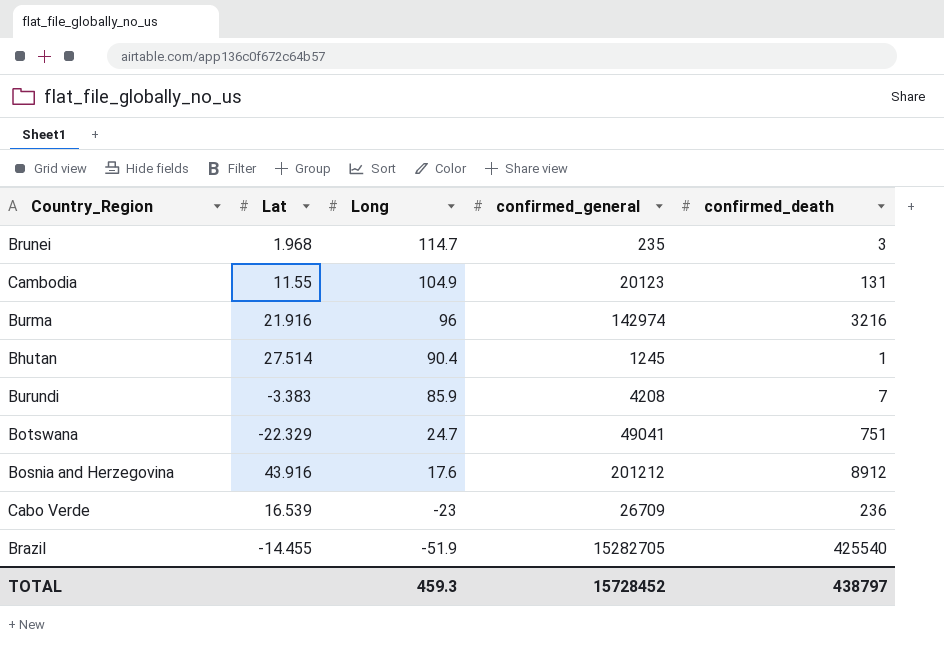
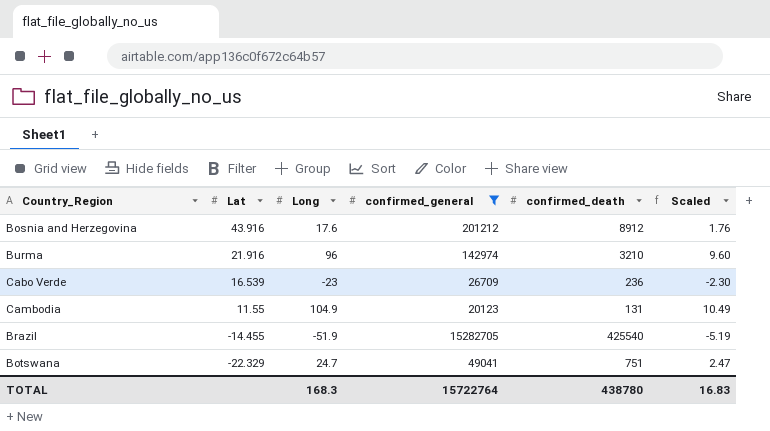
filter: none -> confirmed_general >= 20123
row order: Long descending -> Lat descending
column Scaled | formula: none -> [Long] * 0.1
Burma | confirmed_death: 3216 -> 3210
TOTAL | Long: 459.3 -> 168.3
TOTAL | confirmed_general: 15728452 -> 15722764
TOTAL | confirmed_death: 438797 -> 438780

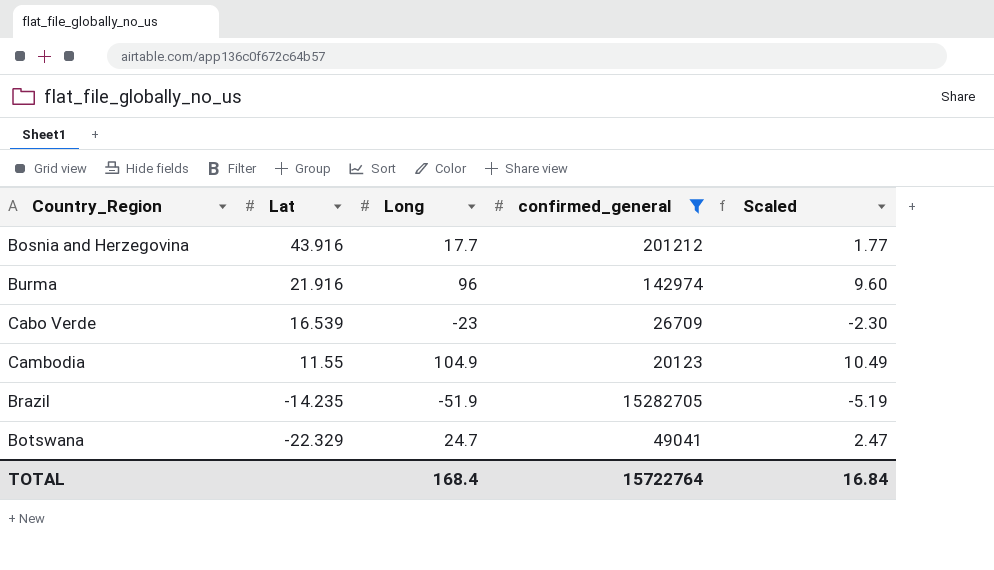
column confirmed_death | position: 5 -> none
Bosnia and Herzegovina | Long: 17.6 -> 17.7
Bosnia and Herzegovina | Scaled: 1.76 -> 1.77
Brazil | Lat: -14.455 -> -14.235
TOTAL | Long: 168.3 -> 168.4
TOTAL | Scaled: 16.83 -> 16.84

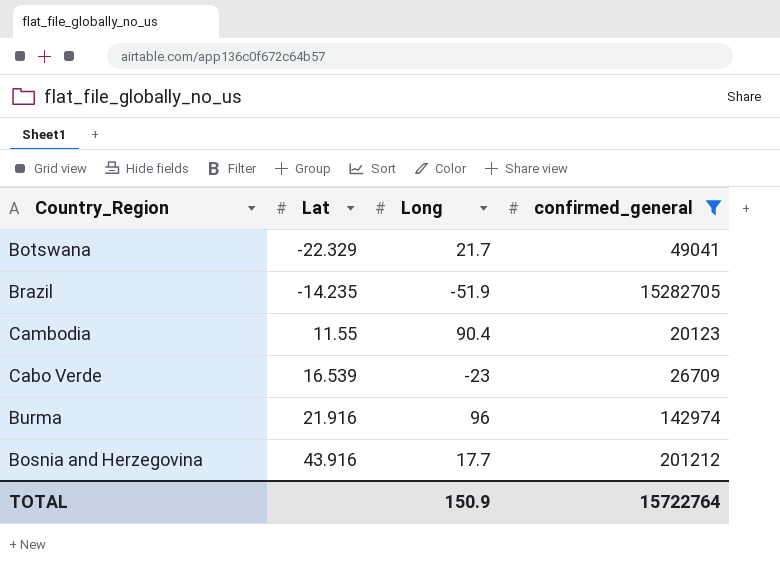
row order: Lat descending -> Lat ascending
column Scaled | formula: [Long] * 0.1 -> none
Botswana | Long: 24.7 -> 21.7
Cambodia | Long: 104.9 -> 90.4
TOTAL | Long: 168.4 -> 150.9

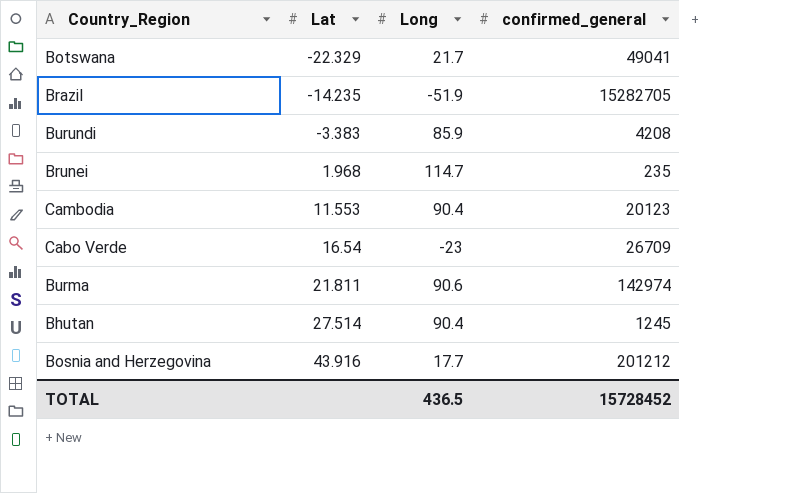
filter: confirmed_general >= 20123 -> none
Cambodia | Lat: 11.55 -> 11.553
Cabo Verde | Lat: 16.539 -> 16.54
Burma | Lat: 21.916 -> 21.811
Burma | Long: 96 -> 90.6
TOTAL | Long: 150.9 -> 436.5
TOTAL | confirmed_general: 15722764 -> 15728452

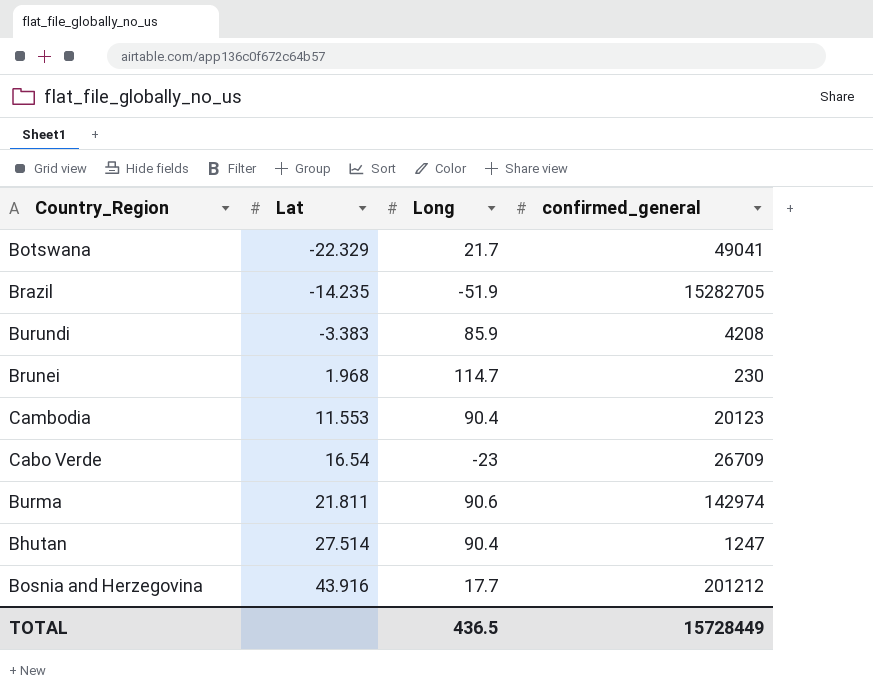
Brunei | confirmed_general: 235 -> 230
Bhutan | confirmed_general: 1245 -> 1247
TOTAL | confirmed_general: 15728452 -> 15728449

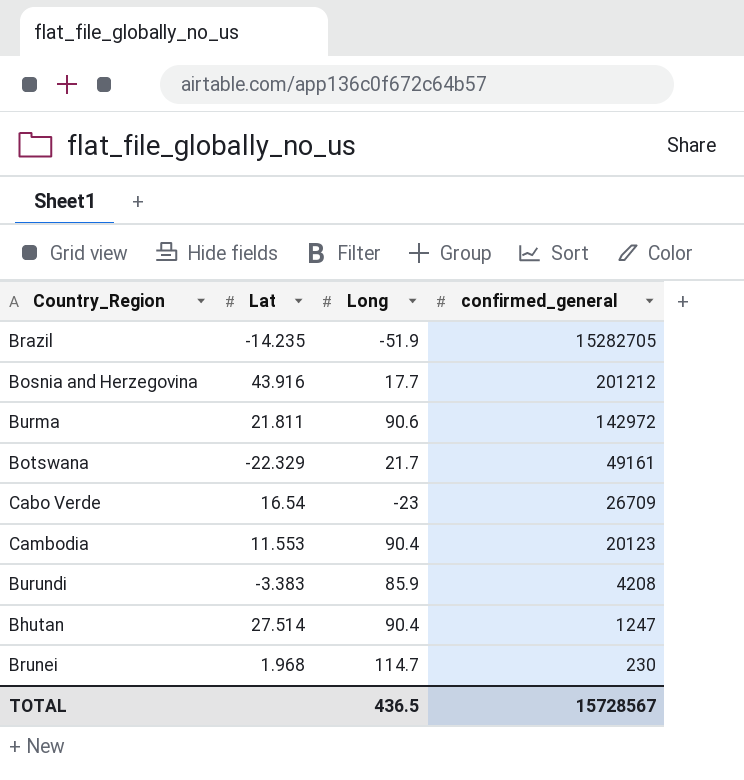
row order: Lat ascending -> confirmed_general descending
Burma | confirmed_general: 142974 -> 142972
Botswana | confirmed_general: 49041 -> 49161
TOTAL | confirmed_general: 15728449 -> 15728567

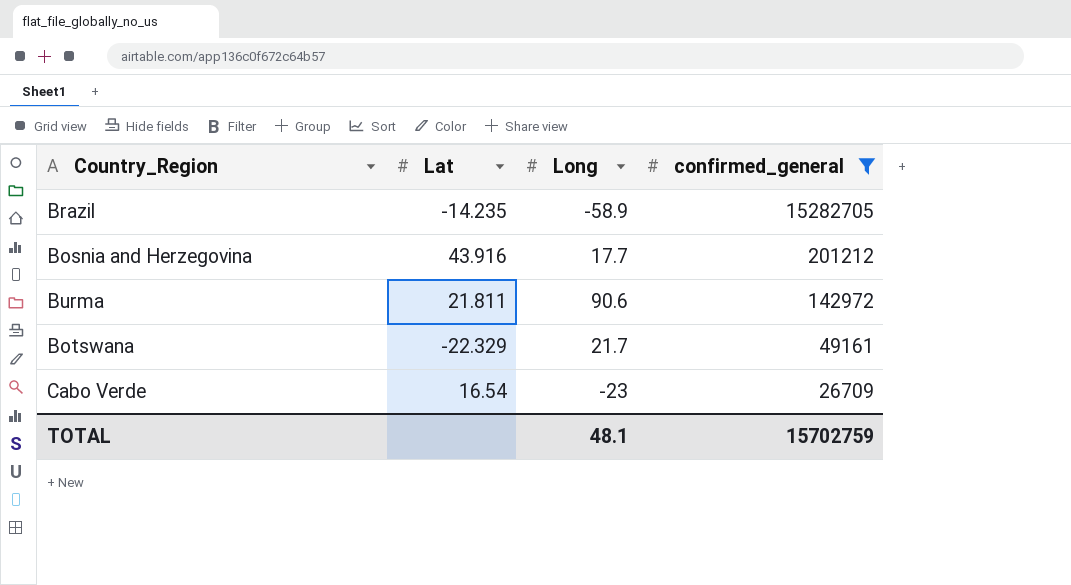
filter: none -> confirmed_general >= 26709
Brazil | Long: -51.9 -> -58.9
TOTAL | Long: 436.5 -> 48.1
TOTAL | confirmed_general: 15728567 -> 15702759

